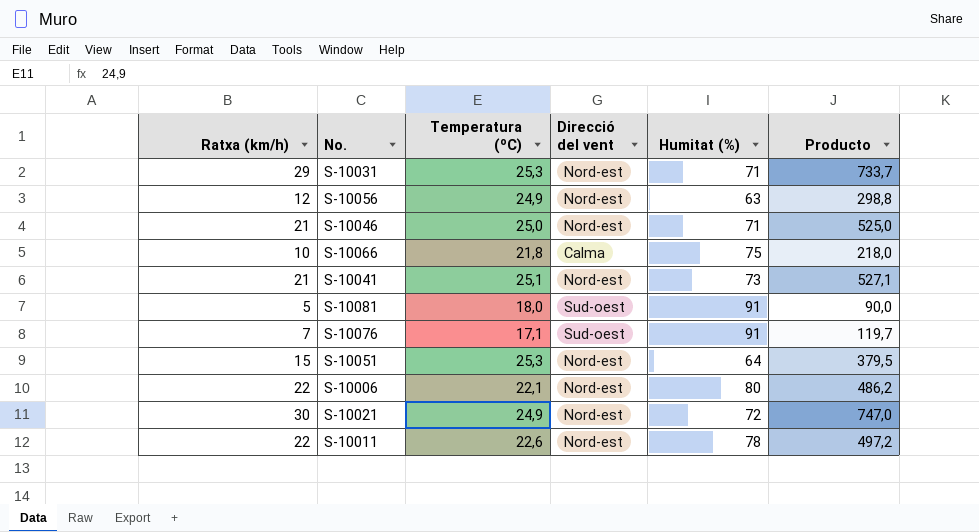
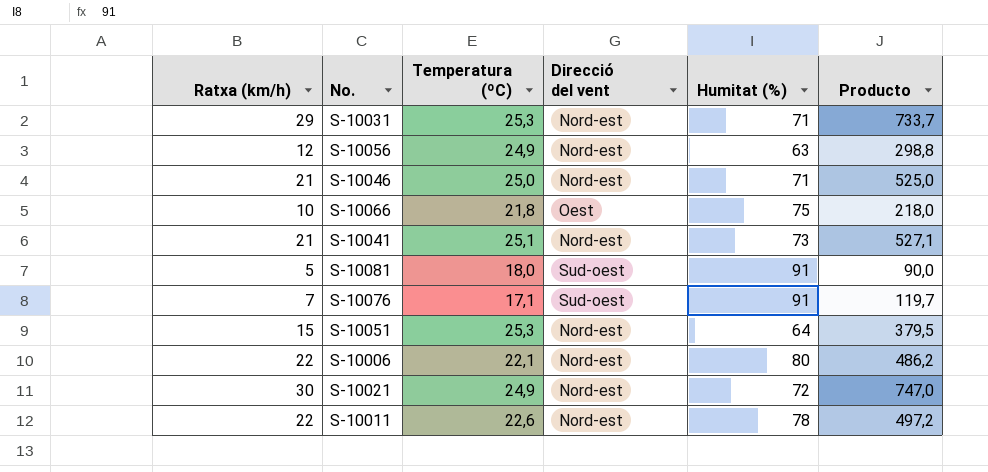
S-10066 | Direcció del vent: Calma -> Oest

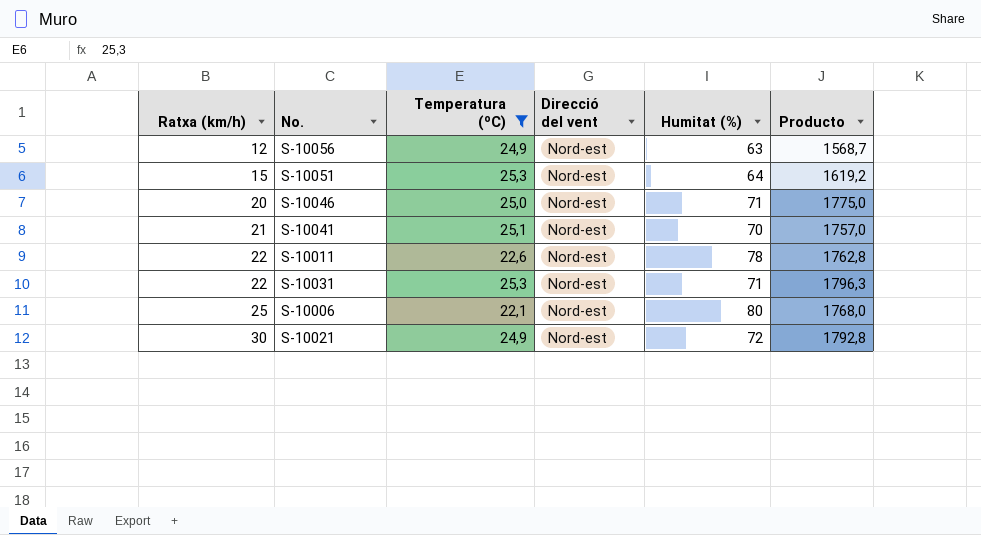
filter: none -> Temperatura (ºC) >= 22,1
row order: none -> Ratxa (km/h) ascending
column Producto | formula: [Ratxa (km/h)] * [Temperatura (ºC)] -> [Temperatura (ºC)] * [Humitat (%)]
S-10046 | Ratxa (km/h): 21 -> 20
S-10041 | Humitat (%): 73 -> 70
S-10031 | Ratxa (km/h): 29 -> 22
S-10006 | Ratxa (km/h): 22 -> 25

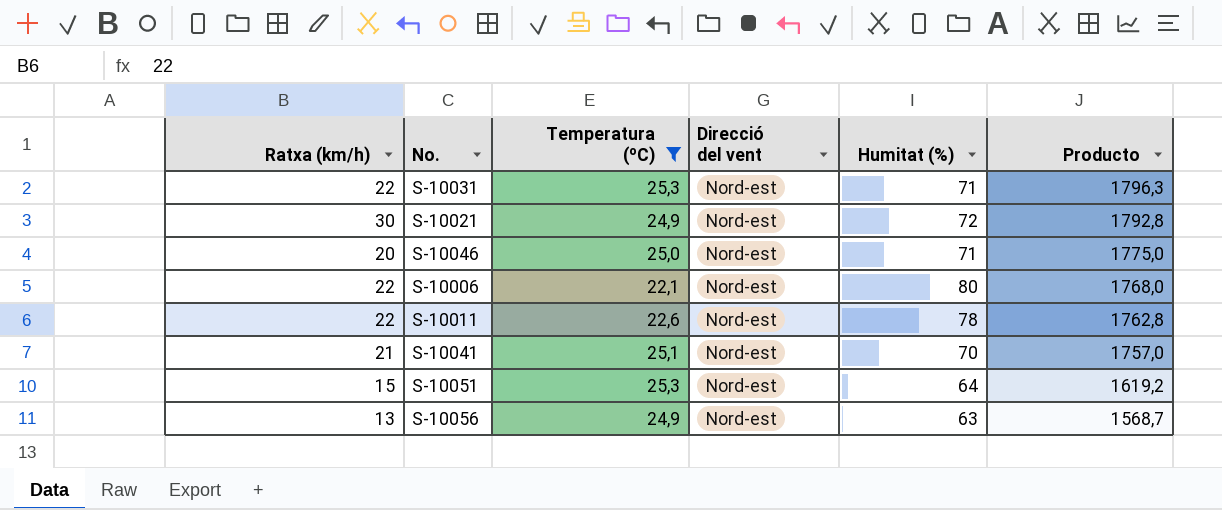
row order: Ratxa (km/h) ascending -> Producto descending
S-10006 | Ratxa (km/h): 25 -> 22
S-10056 | Ratxa (km/h): 12 -> 13

